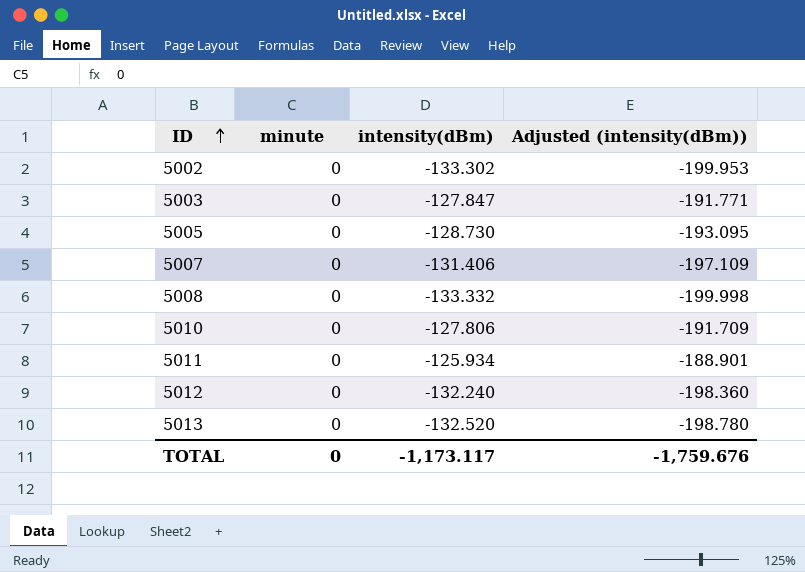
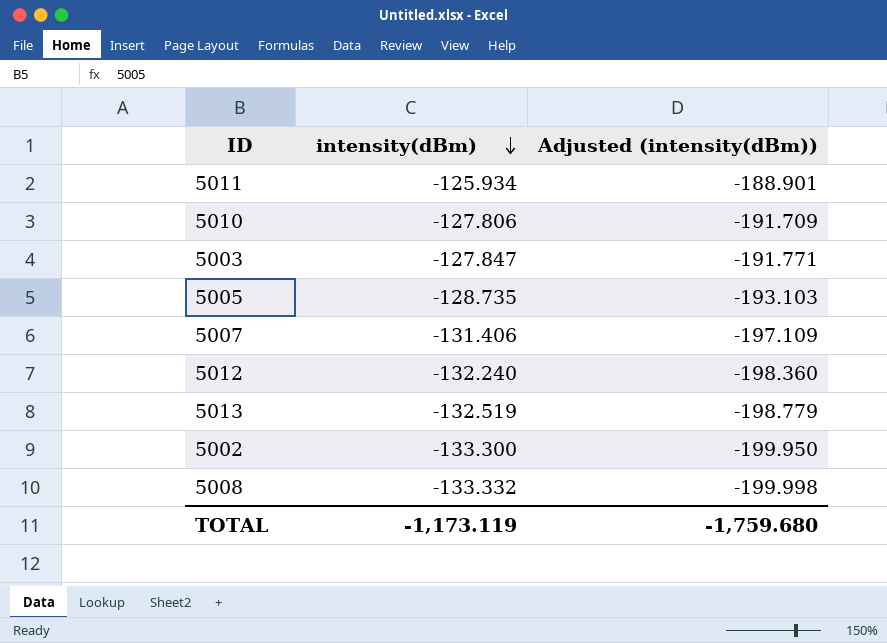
row order: ID ascending -> intensity(dBm) descending
column minute | position: 2 -> none
5005 | intensity(dBm): -128.730 -> -128.735
5005 | Adjusted (intensity(dBm)): -193.095 -> -193.103
5013 | intensity(dBm): -132.520 -> -132.519
5013 | Adjusted (intensity(dBm)): -198.780 -> -198.779
5002 | intensity(dBm): -133.302 -> -133.300
5002 | Adjusted (intensity(dBm)): -199.953 -> -199.950
TOTAL | intensity(dBm): -1,173.117 -> -1,173.119
TOTAL | Adjusted (intensity(dBm)): -1,759.676 -> -1,759.680

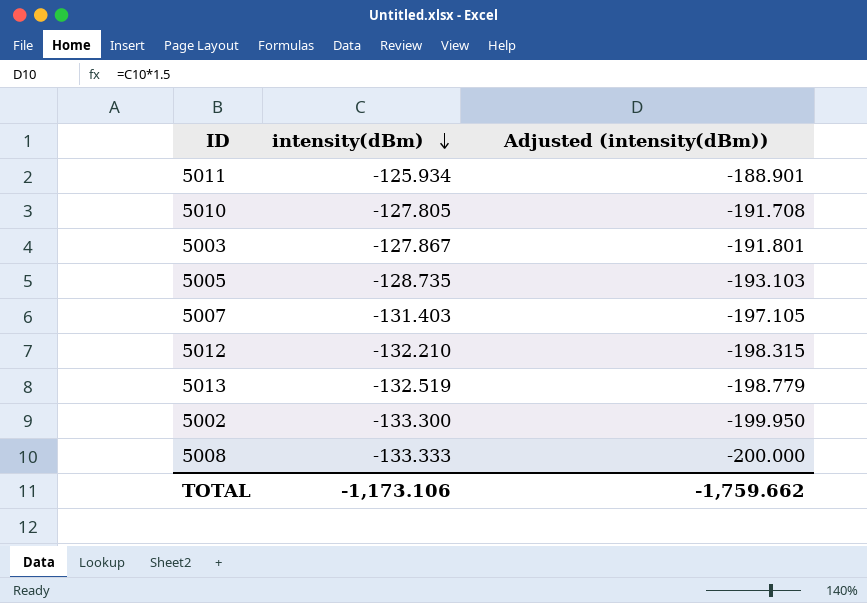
5010 | intensity(dBm): -127.806 -> -127.805
5010 | Adjusted (intensity(dBm)): -191.709 -> -191.708
5003 | intensity(dBm): -127.847 -> -127.867
5003 | Adjusted (intensity(dBm)): -191.771 -> -191.801
5007 | intensity(dBm): -131.406 -> -131.403
5007 | Adjusted (intensity(dBm)): -197.109 -> -197.105
5012 | intensity(dBm): -132.240 -> -132.210
5012 | Adjusted (intensity(dBm)): -198.360 -> -198.315
5008 | intensity(dBm): -133.332 -> -133.333
5008 | Adjusted (intensity(dBm)): -199.998 -> -200.000
TOTAL | intensity(dBm): -1,173.119 -> -1,173.106
TOTAL | Adjusted (intensity(dBm)): -1,759.680 -> -1,759.662

